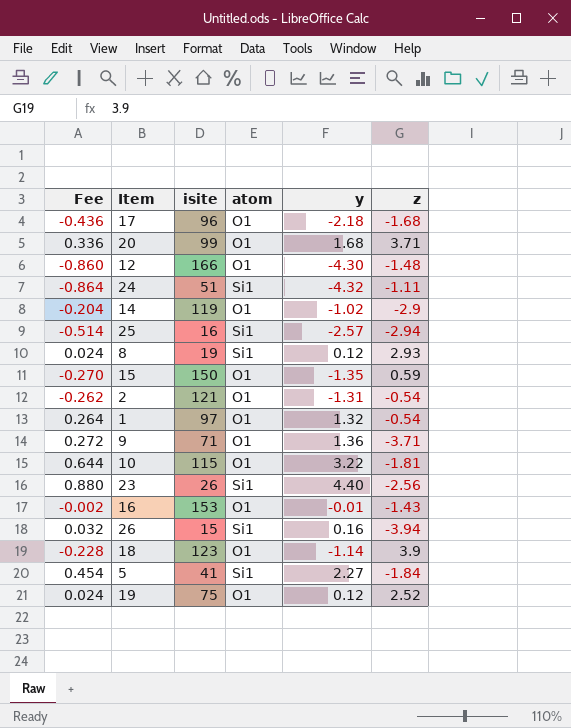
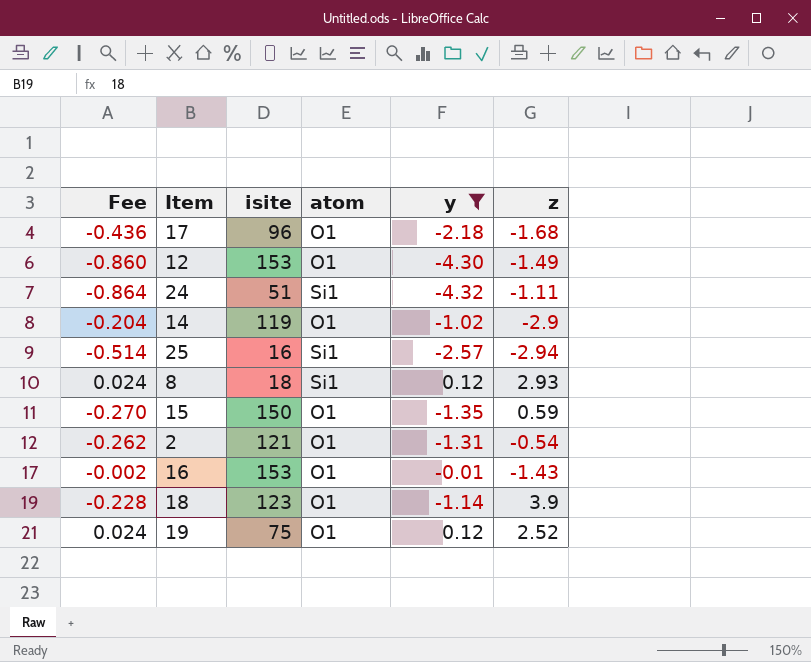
filter: none -> y <= 0.12
12 | isite: 166 -> 153
12 | z: -1.48 -> -1.49
8 | isite: 19 -> 18

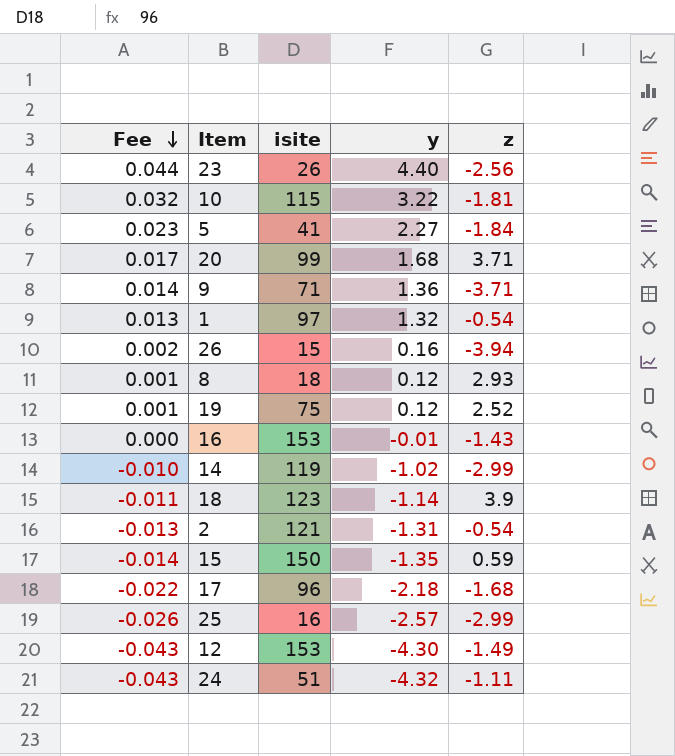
filter: y <= 0.12 -> none
row order: none -> Fee descending
column atom | position: 4 -> none
column Fee | formula: [y] * 0.2 -> [y] * 0.01
14 | z: -2.9 -> -2.99
25 | z: -2.94 -> -2.99

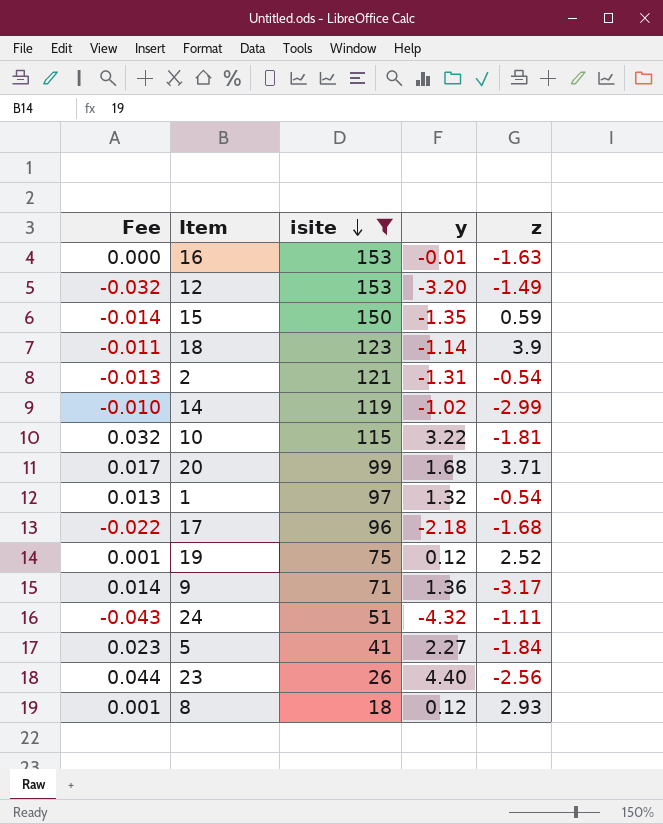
filter: none -> isite >= 18
row order: Fee descending -> isite descending
16 | z: -1.43 -> -1.63
12 | Fee: -0.043 -> -0.032
12 | y: -4.30 -> -3.20
9 | z: -3.71 -> -3.17

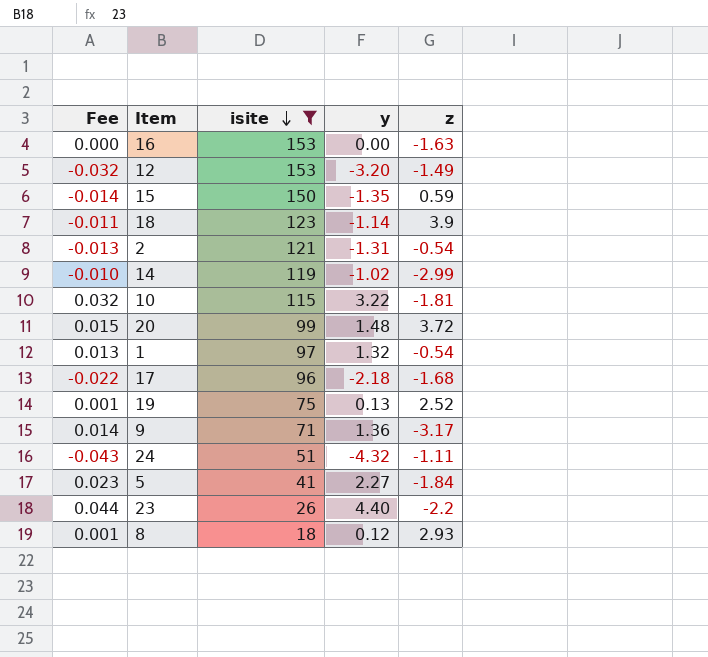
16 | y: -0.01 -> 0.00
20 | Fee: 0.017 -> 0.015
20 | y: 1.68 -> 1.48
20 | z: 3.71 -> 3.72
19 | y: 0.12 -> 0.13
23 | z: -2.56 -> -2.2

